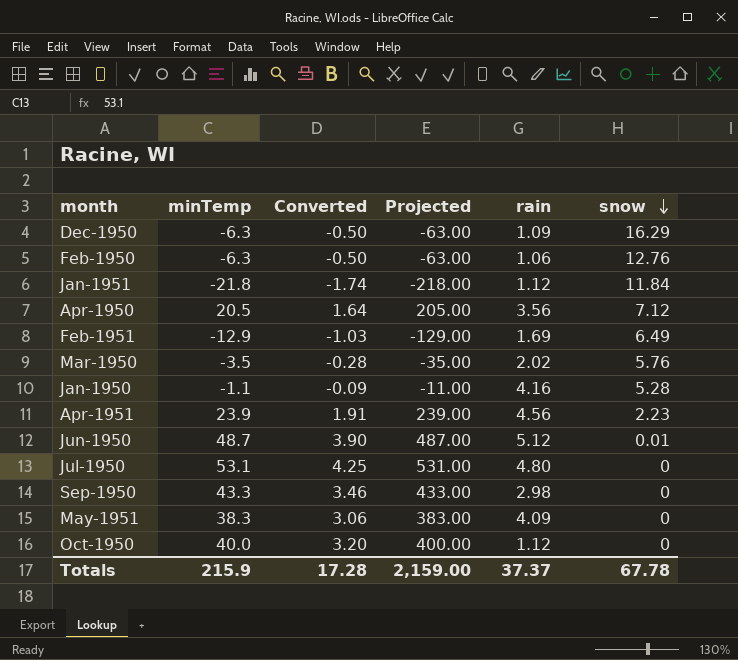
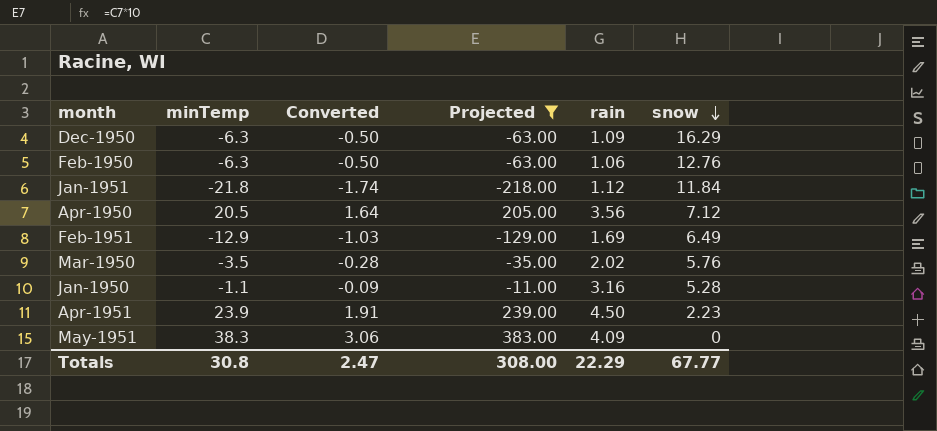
filter: none -> Projected <= 383.00
Jan-1950 | rain: 4.16 -> 3.16
Apr-1951 | rain: 4.56 -> 4.50
Totals | minTemp: 215.9 -> 30.8
Totals | Converted: 17.28 -> 2.47
Totals | Projected: 2,159.00 -> 308.00
Totals | rain: 37.37 -> 22.29
Totals | snow: 67.78 -> 67.77

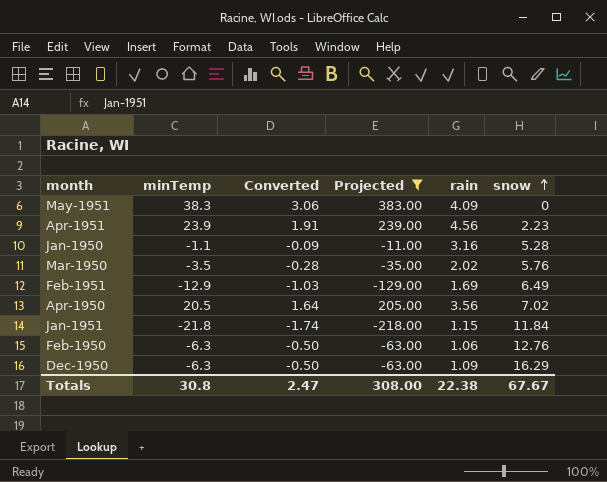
row order: snow descending -> snow ascending
Apr-1951 | rain: 4.50 -> 4.56
Apr-1950 | snow: 7.12 -> 7.02
Jan-1951 | rain: 1.12 -> 1.15
Totals | rain: 22.29 -> 22.38
Totals | snow: 67.77 -> 67.67

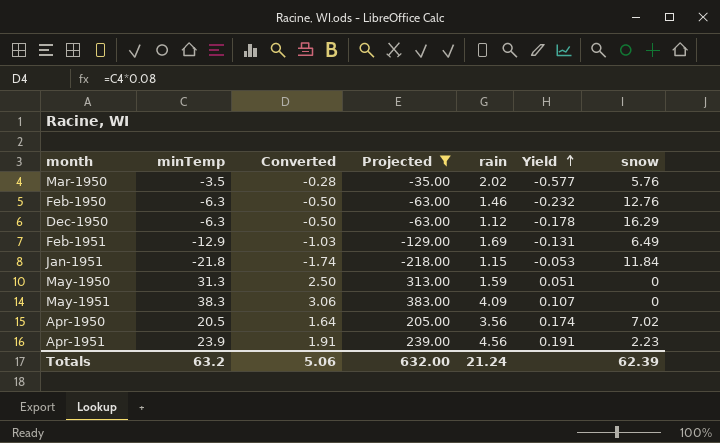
row order: snow ascending -> Yield ascending
column Yield | formula: none -> [rain] / [minTemp]
row Jan-1950: -1.1 | -0.09 | -11.00 | 3.16 | 5.28 -> none
Feb-1950 | rain: 1.06 -> 1.46
Dec-1950 | rain: 1.09 -> 1.12
row May-1950: none -> 31.3 | 2.50 | 313.00 | 1.59 | 0.051 | 0
Totals | minTemp: 30.8 -> 63.2
Totals | Converted: 2.47 -> 5.06
Totals | Projected: 308.00 -> 632.00
Totals | rain: 22.38 -> 21.24
Totals | snow: 67.67 -> 62.39

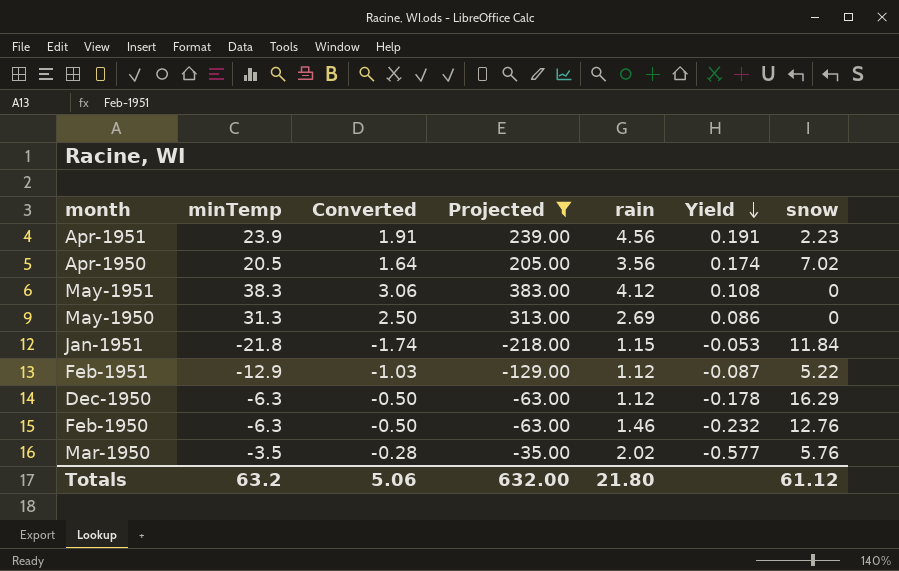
row order: Yield ascending -> Yield descending
May-1951 | rain: 4.09 -> 4.12
May-1951 | Yield: 0.107 -> 0.108
May-1950 | rain: 1.59 -> 2.69
May-1950 | Yield: 0.051 -> 0.086
Feb-1951 | rain: 1.69 -> 1.12
Feb-1951 | Yield: -0.131 -> -0.087
Feb-1951 | snow: 6.49 -> 5.22
Totals | rain: 21.24 -> 21.80
Totals | snow: 62.39 -> 61.12

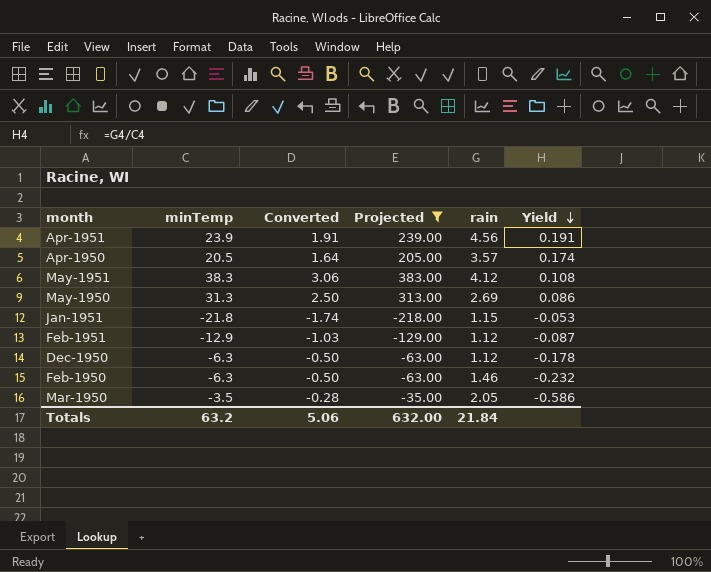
column snow | position: 7 -> none
Apr-1950 | rain: 3.56 -> 3.57
Mar-1950 | rain: 2.02 -> 2.05
Mar-1950 | Yield: -0.577 -> -0.586
Totals | rain: 21.80 -> 21.84

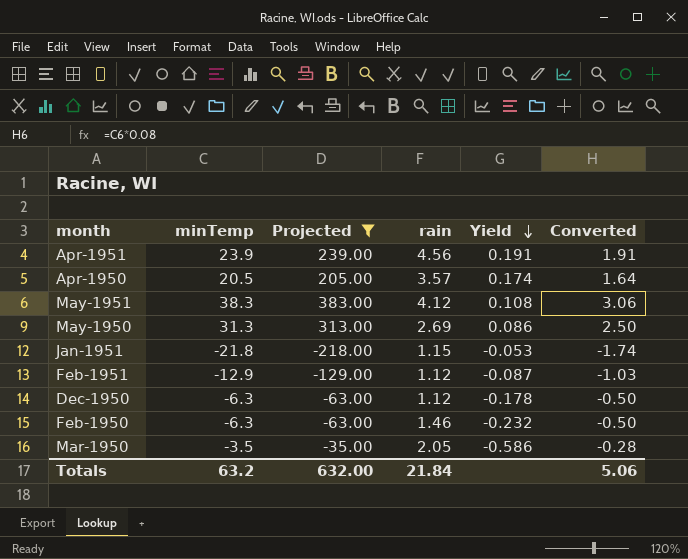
column Converted | position: 3 -> 6

